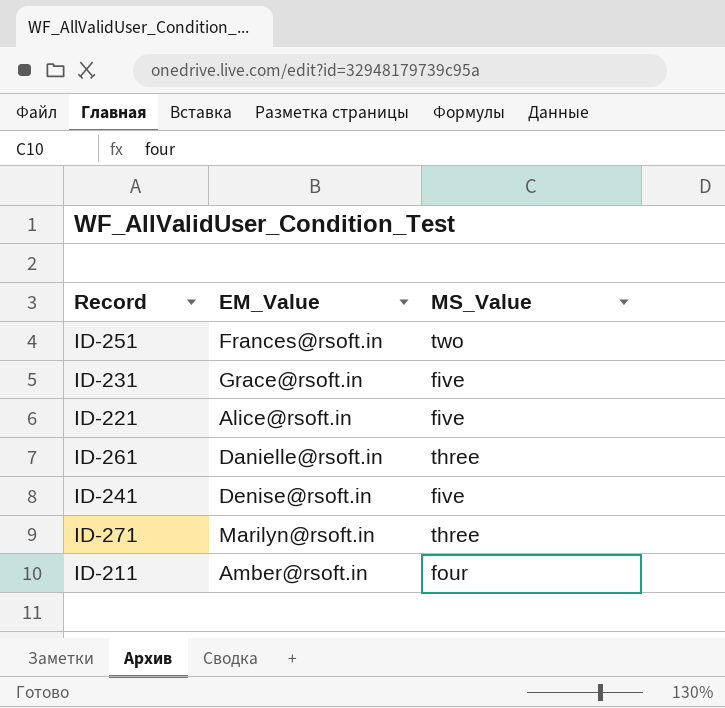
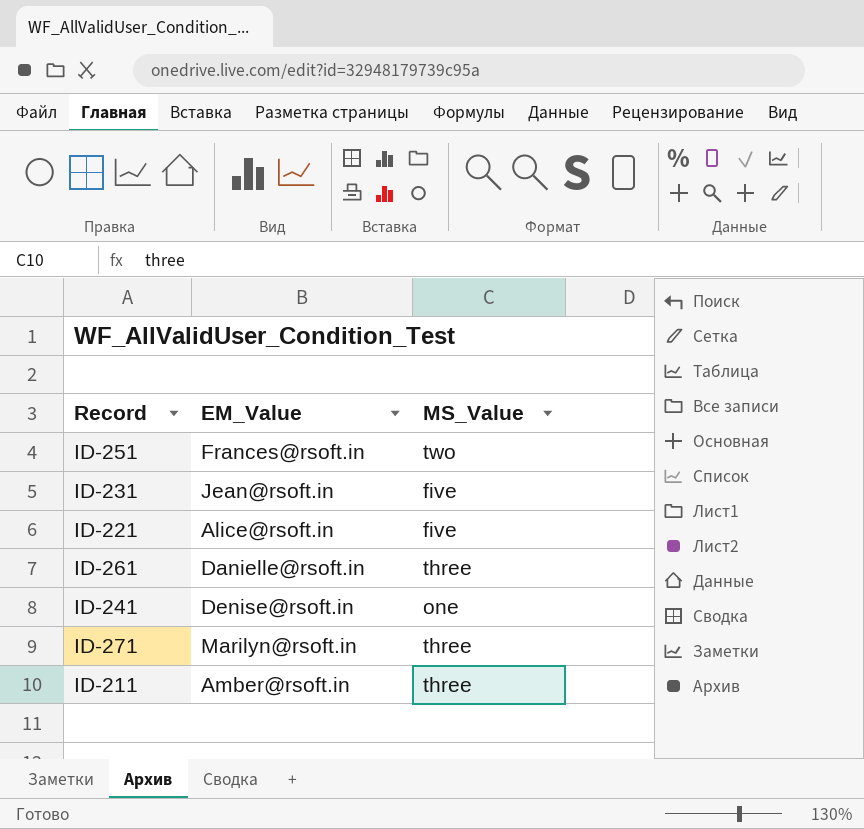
ID-231 | EM_Value: Grace@rsoft.in -> Jean@rsoft.in
ID-241 | MS_Value: five -> one
ID-211 | MS_Value: four -> three

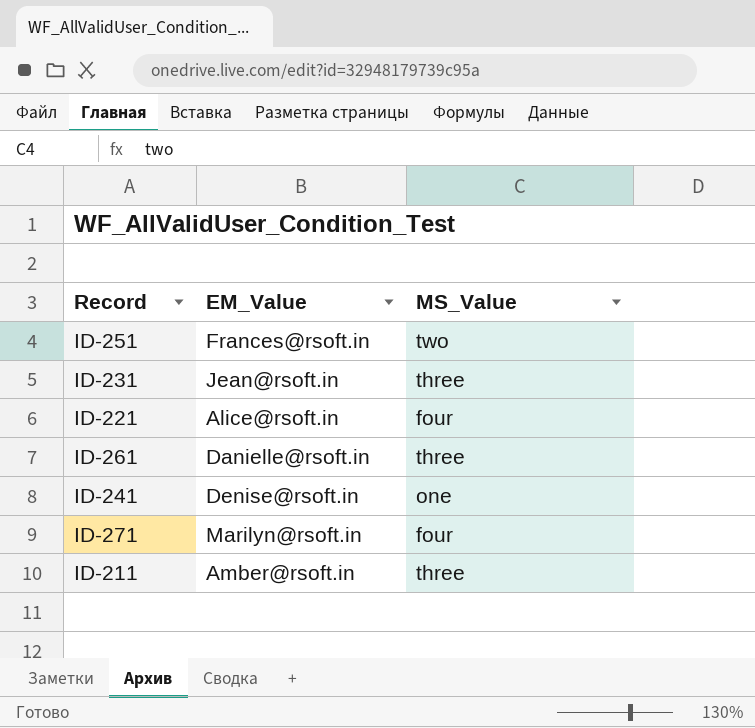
ID-231 | MS_Value: five -> three
ID-221 | MS_Value: five -> four
ID-271 | MS_Value: three -> four

